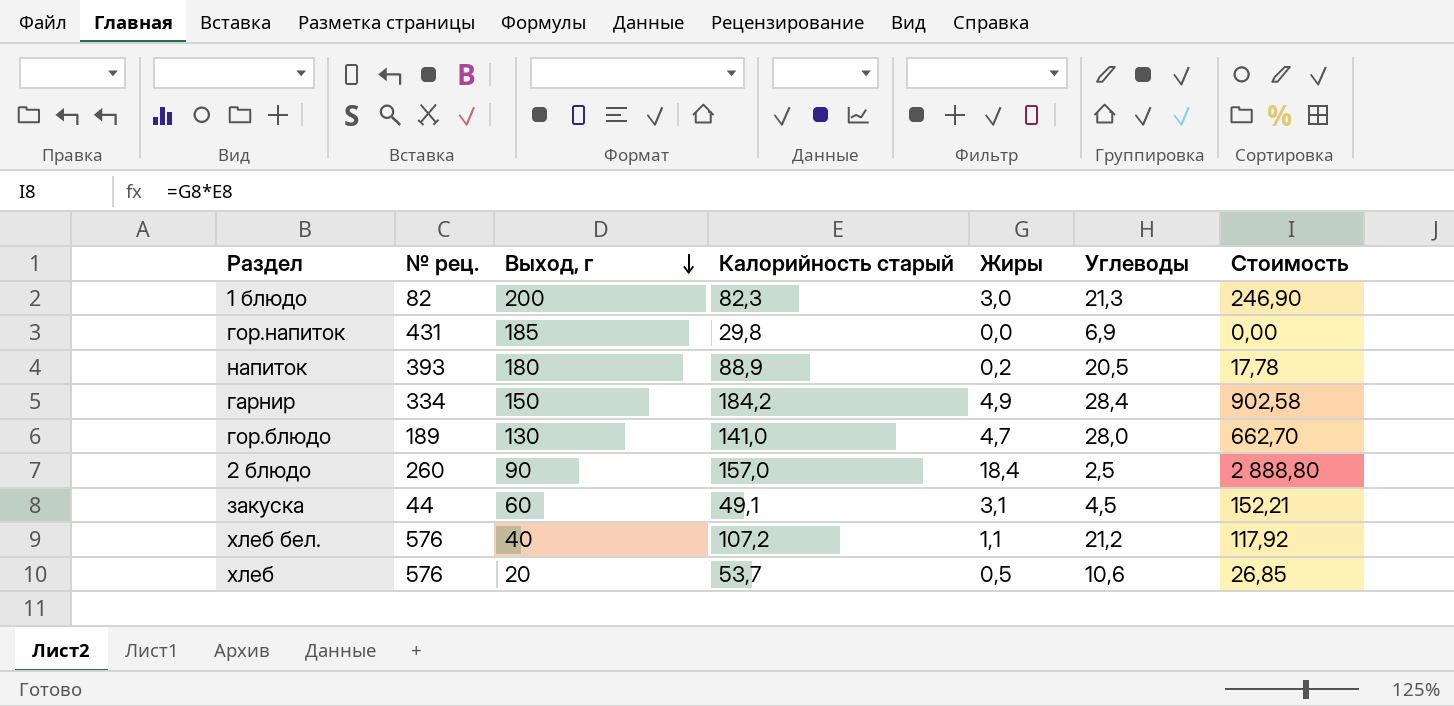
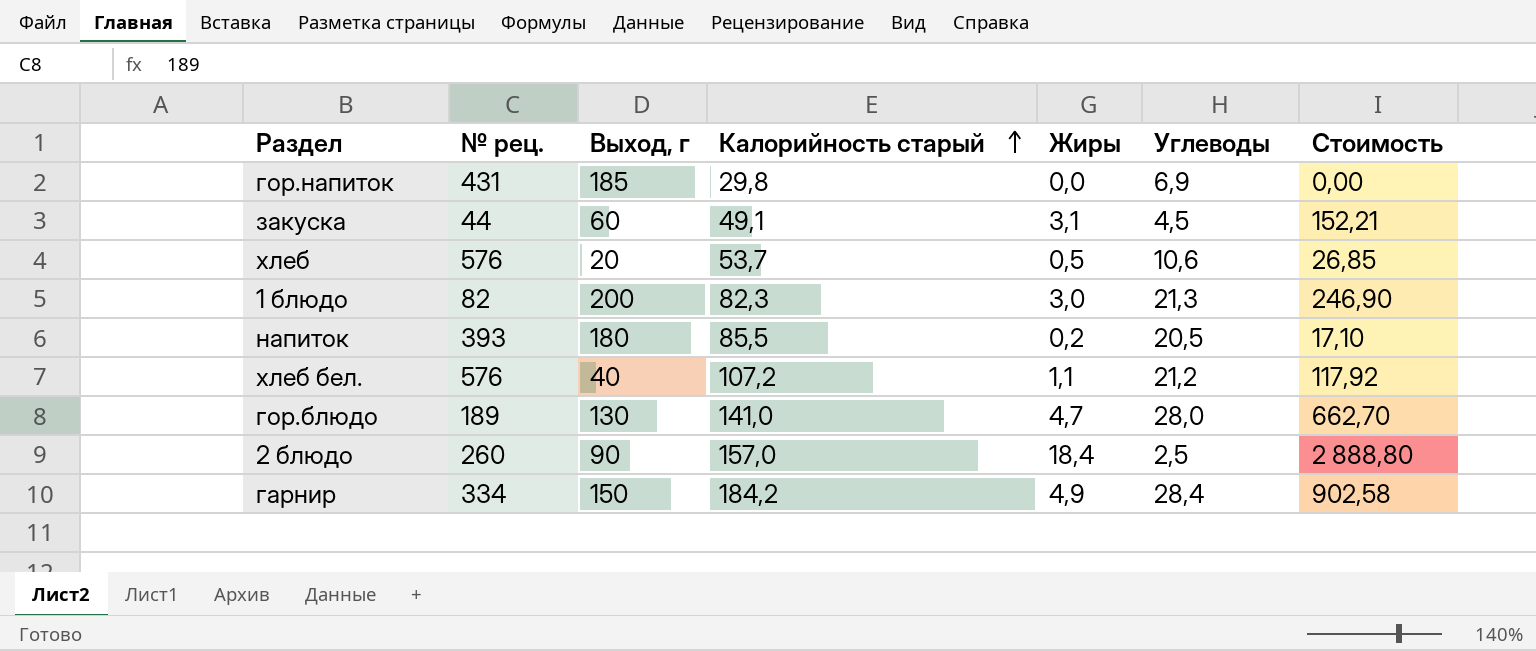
row order: Выход, г descending -> Калорийность старый ascending
напиток | Калорийность старый: 88,9 -> 85,5
напиток | Стоимость: 17,78 -> 17,10

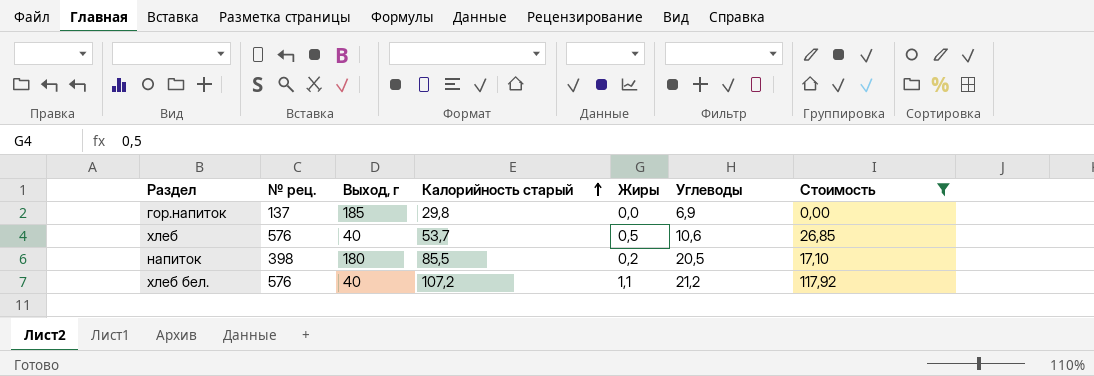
filter: none -> Стоимость <= 117,92
гор.напиток | № рец.: 431 -> 137
хлеб | Выход, г: 20 -> 40
напиток | № рец.: 393 -> 398

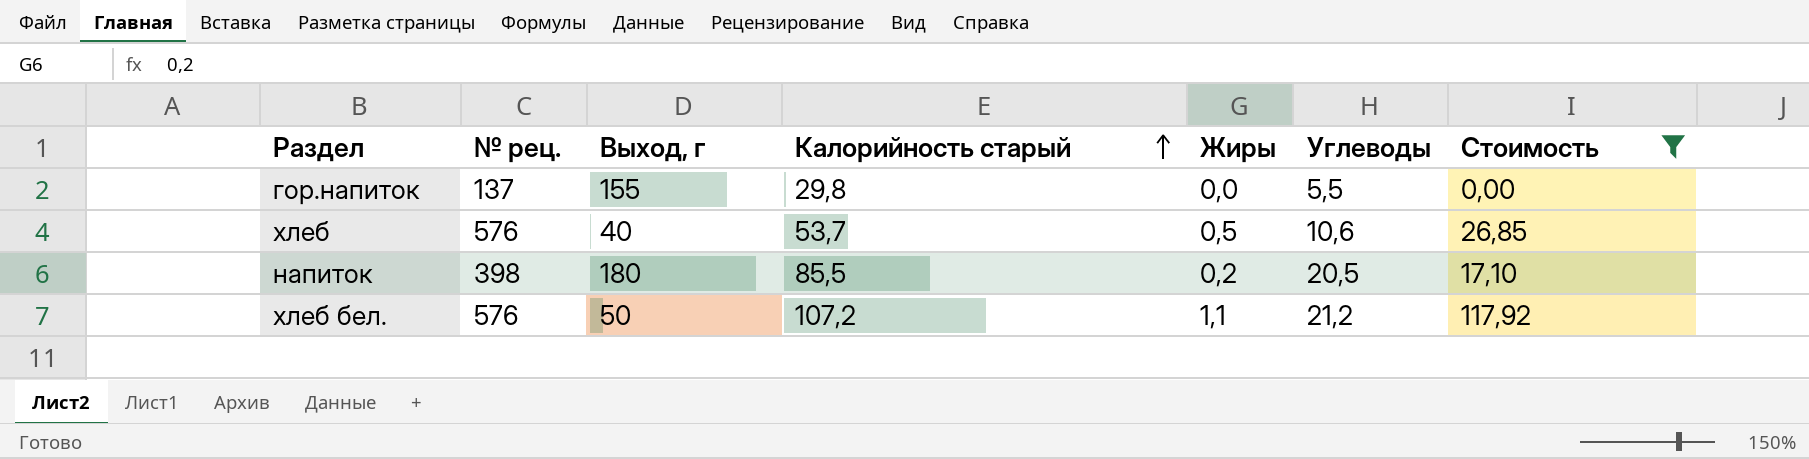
гор.напиток | Выход, г: 185 -> 155
гор.напиток | Углеводы: 6,9 -> 5,5
хлеб бел. | Выход, г: 40 -> 50

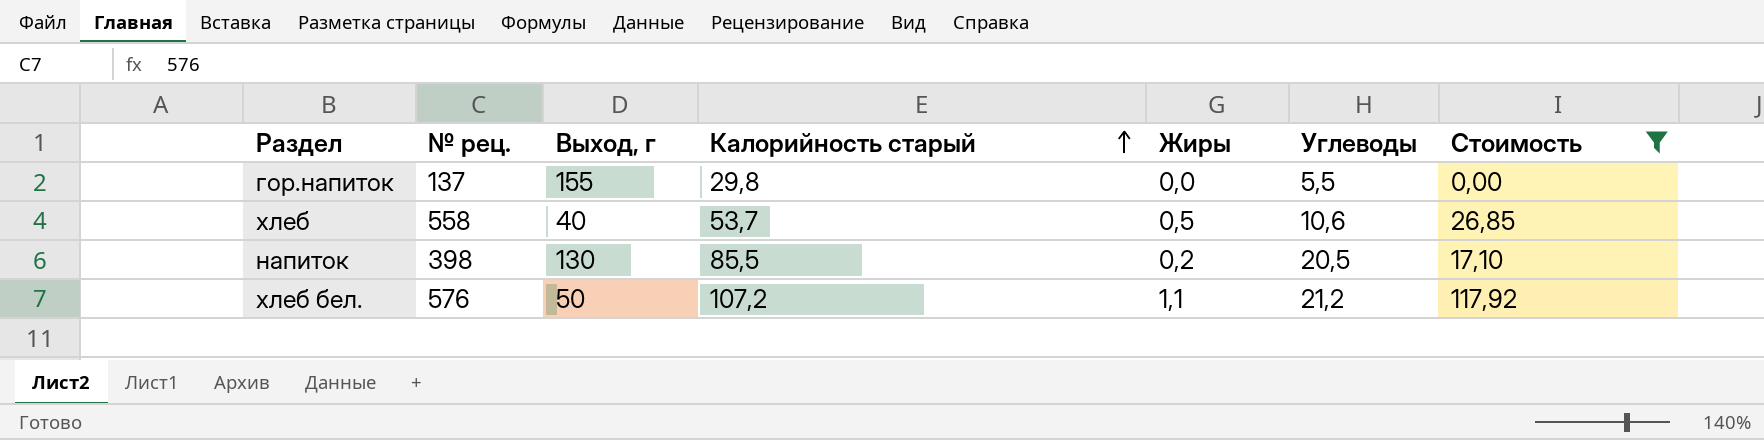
хлеб | № рец.: 576 -> 558
напиток | Выход, г: 180 -> 130

